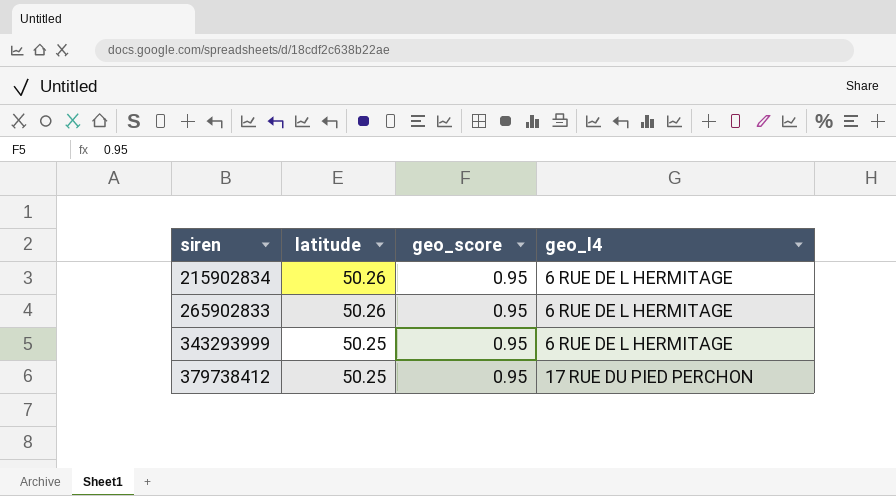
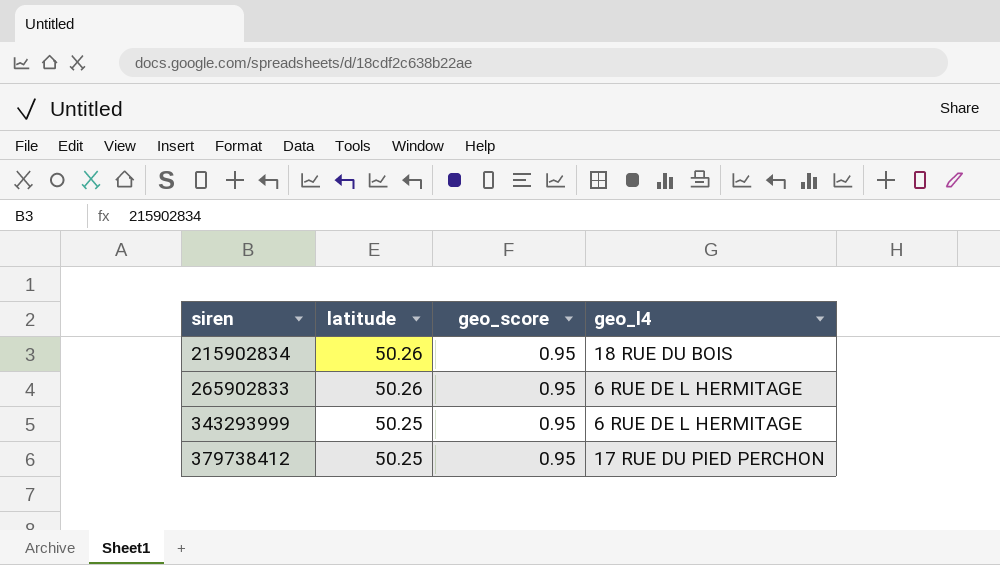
215902834 | geo_l4: 6 RUE DE L HERMITAGE -> 18 RUE DU BOIS

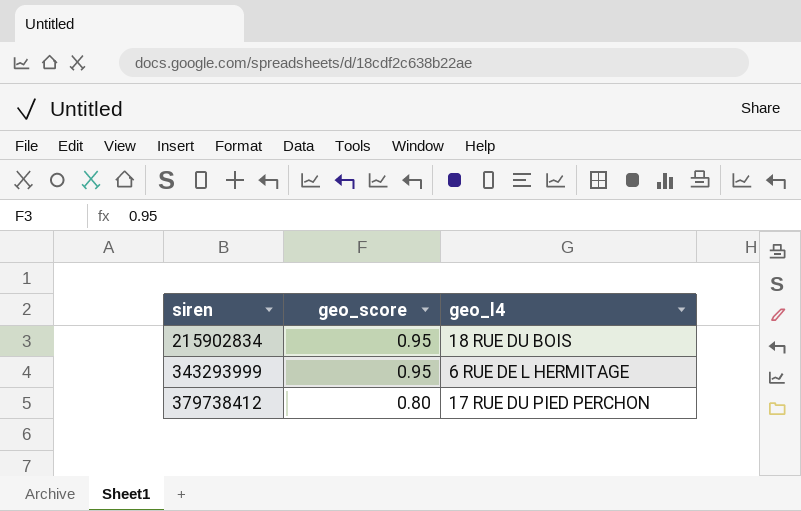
column latitude | position: 2 -> none
row 265902833: 50.26 | 0.95 | 6 RUE DE L HERMITAGE -> none
379738412 | geo_score: 0.95 -> 0.80

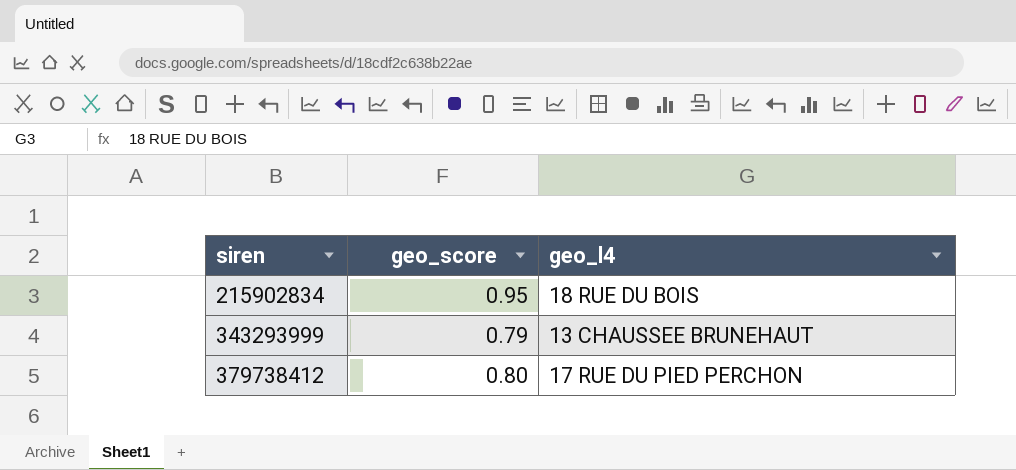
343293999 | geo_score: 0.95 -> 0.79
343293999 | geo_l4: 6 RUE DE L HERMITAGE -> 13 CHAUSSEE BRUNEHAUT

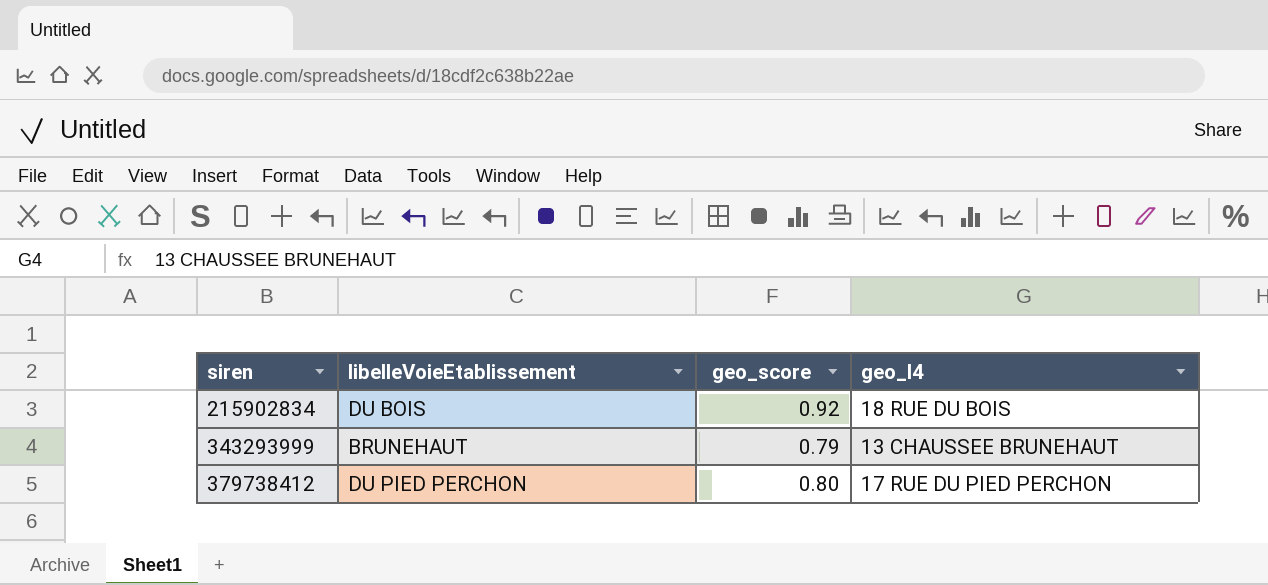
column libelleVoieEtablissement | position: none -> 2
215902834 | geo_score: 0.95 -> 0.92

